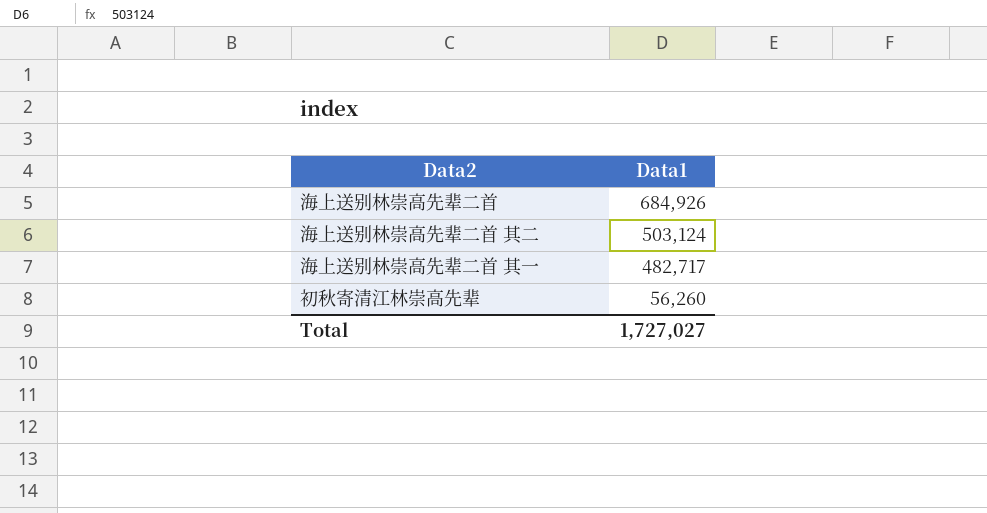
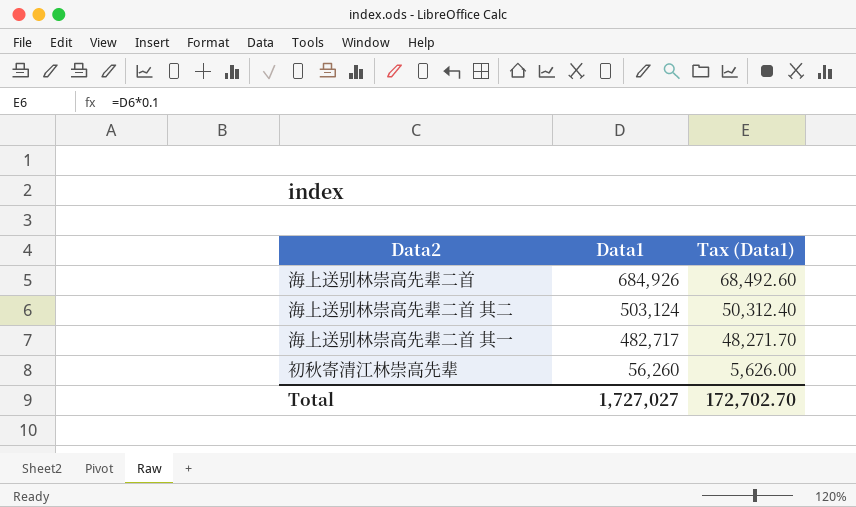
column Tax (Data1) | formula: none -> [Data1] * 0.1

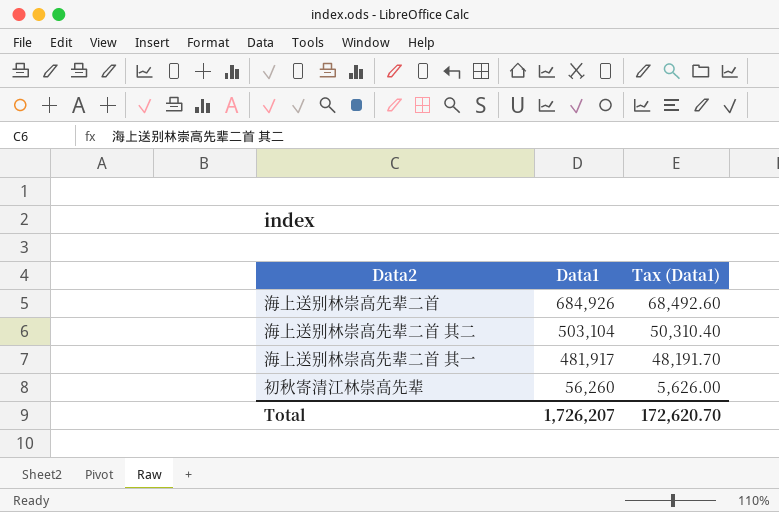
海上送别林崇高先辈二首 其二 | Data1: 503,124 -> 503,104
海上送别林崇高先辈二首 其二 | Tax (Data1): 50,312.40 -> 50,310.40
海上送别林崇高先辈二首 其一 | Data1: 482,717 -> 481,917
海上送别林崇高先辈二首 其一 | Tax (Data1): 48,271.70 -> 48,191.70
Total | Data1: 1,727,027 -> 1,726,207
Total | Tax (Data1): 172,702.70 -> 172,620.70

